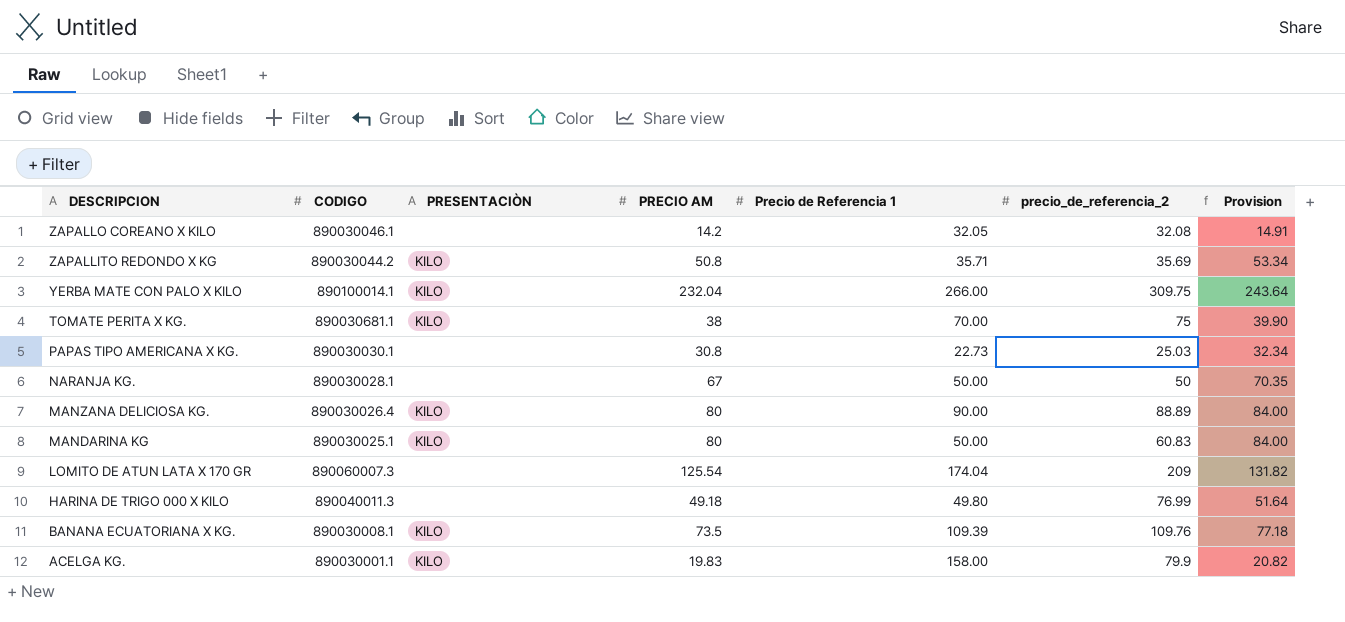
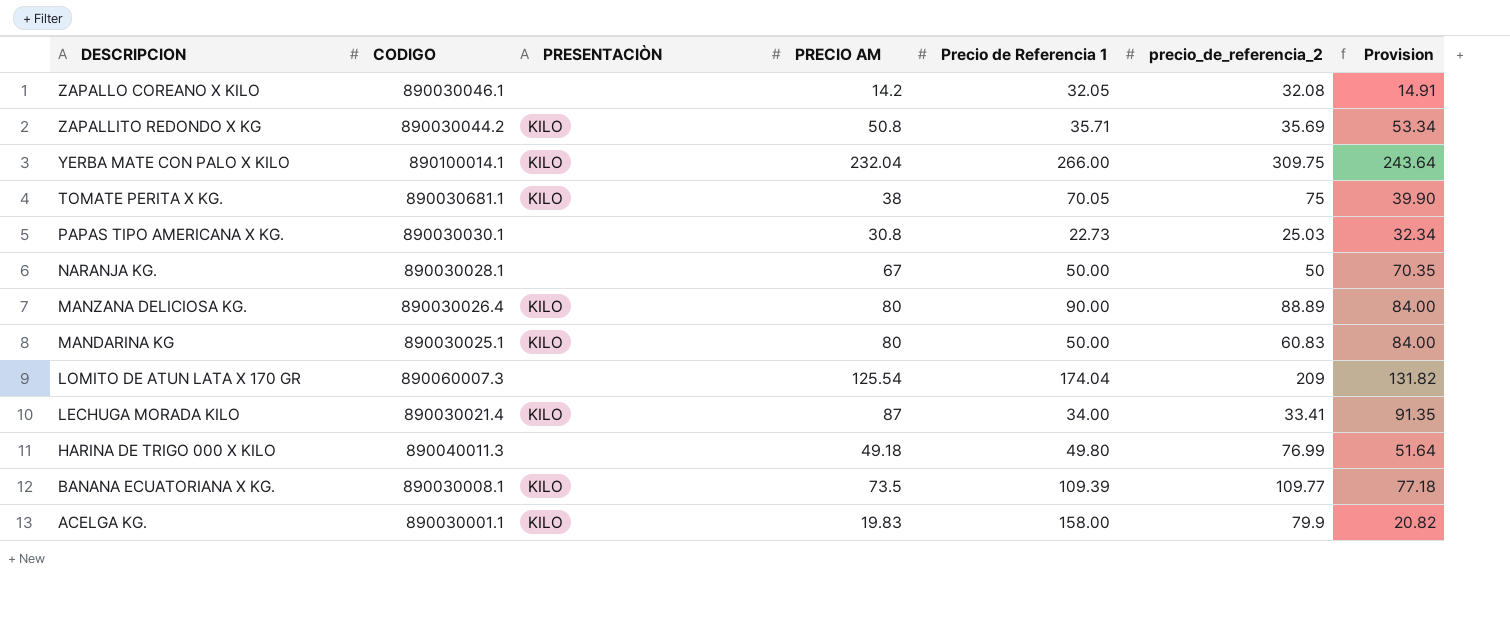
TOMATE PERITA X KG. | Precio de Referencia 1: 70.00 -> 70.05
row LECHUGA MORADA KILO: none -> 890030021.4 | KILO | 87 | 34.00 | 33.41 | 91.35
BANANA ECUATORIANA X KG. | precio_de_referencia_2: 109.76 -> 109.77

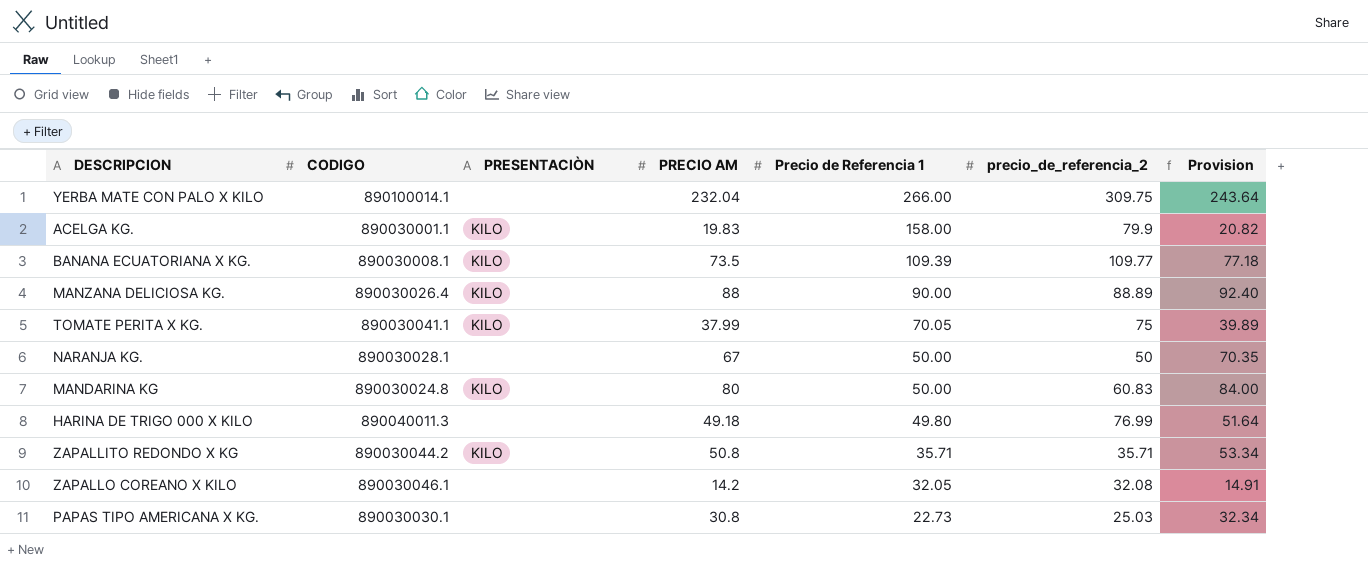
row order: DESCRIPCION descending -> Precio de Referencia 1 descending
row LOMITO DE ATUN LATA X 170 GR: 890060007.3 | none | 125.54 | 174.04 | 209 | 131.82 -> none
row LECHUGA MORADA KILO: 890030021.4 | KILO | 87 | 34.00 | 33.41 | 91.35 -> none
YERBA MATE CON PALO X KILO | PRESENTACIÒN: KILO -> none
MANZANA DELICIOSA KG. | PRECIO AM: 80 -> 88
MANZANA DELICIOSA KG. | Provision: 84.00 -> 92.40
TOMATE PERITA X KG. | CODIGO: 890030681.1 -> 890030041.1
TOMATE PERITA X KG. | PRECIO AM: 38 -> 37.99
TOMATE PERITA X KG. | Provision: 39.90 -> 39.89
MANDARINA KG | CODIGO: 890030025.1 -> 890030024.8
ZAPALLITO REDONDO X KG | precio_de_referencia_2: 35.69 -> 35.71

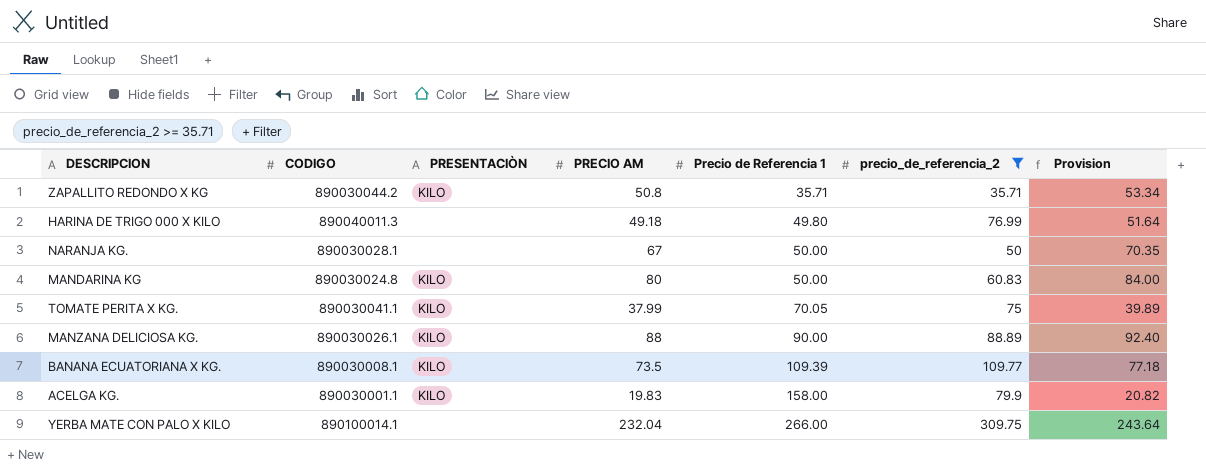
filter: none -> precio_de_referencia_2 >= 35.71
row order: Precio de Referencia 1 descending -> Precio de Referencia 1 ascending
MANZANA DELICIOSA KG. | CODIGO: 890030026.4 -> 890030026.1

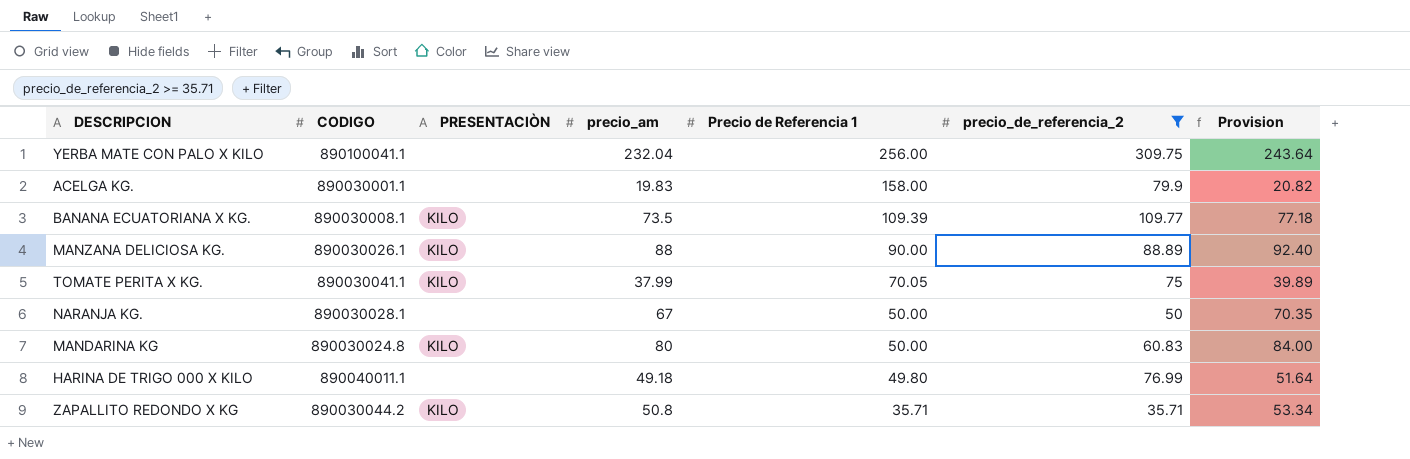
row order: Precio de Referencia 1 ascending -> Precio de Referencia 1 descending
column name: PRECIO AM -> precio_am
YERBA MATE CON PALO X KILO | CODIGO: 890100014.1 -> 890100041.1
YERBA MATE CON PALO X KILO | Precio de Referencia 1: 266.00 -> 256.00
ACELGA KG. | PRESENTACIÒN: KILO -> none
HARINA DE TRIGO 000 X KILO | CODIGO: 890040011.3 -> 890040011.1

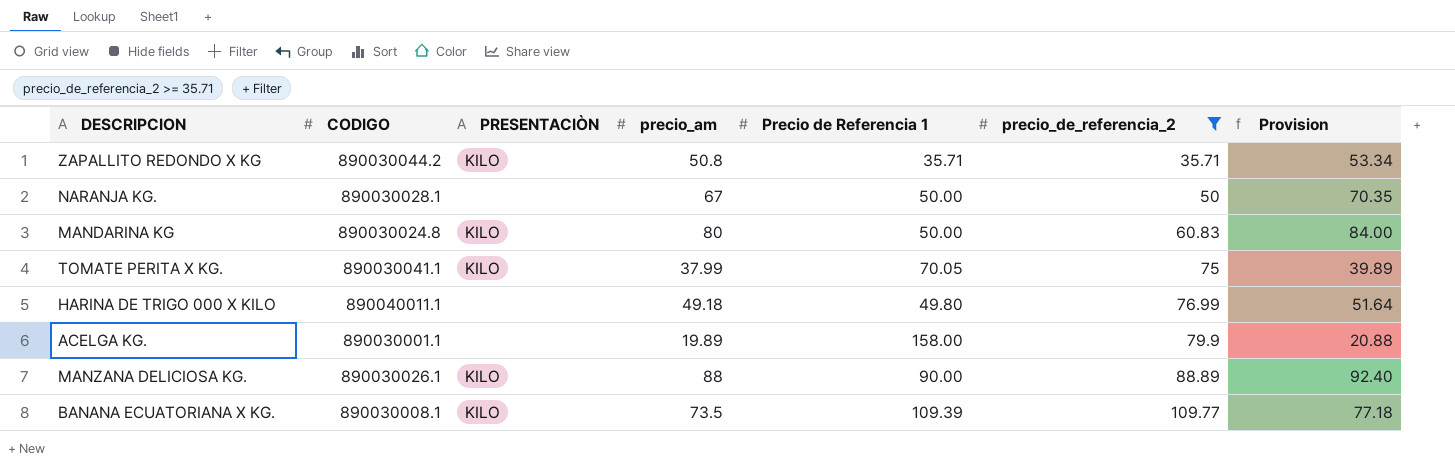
row order: Precio de Referencia 1 descending -> precio_de_referencia_2 ascending
row YERBA MATE CON PALO X KILO: 890100041.1 | none | 232.04 | 256.00 | 309.75 | 243.64 -> none
ACELGA KG. | precio_am: 19.83 -> 19.89
ACELGA KG. | Provision: 20.82 -> 20.88

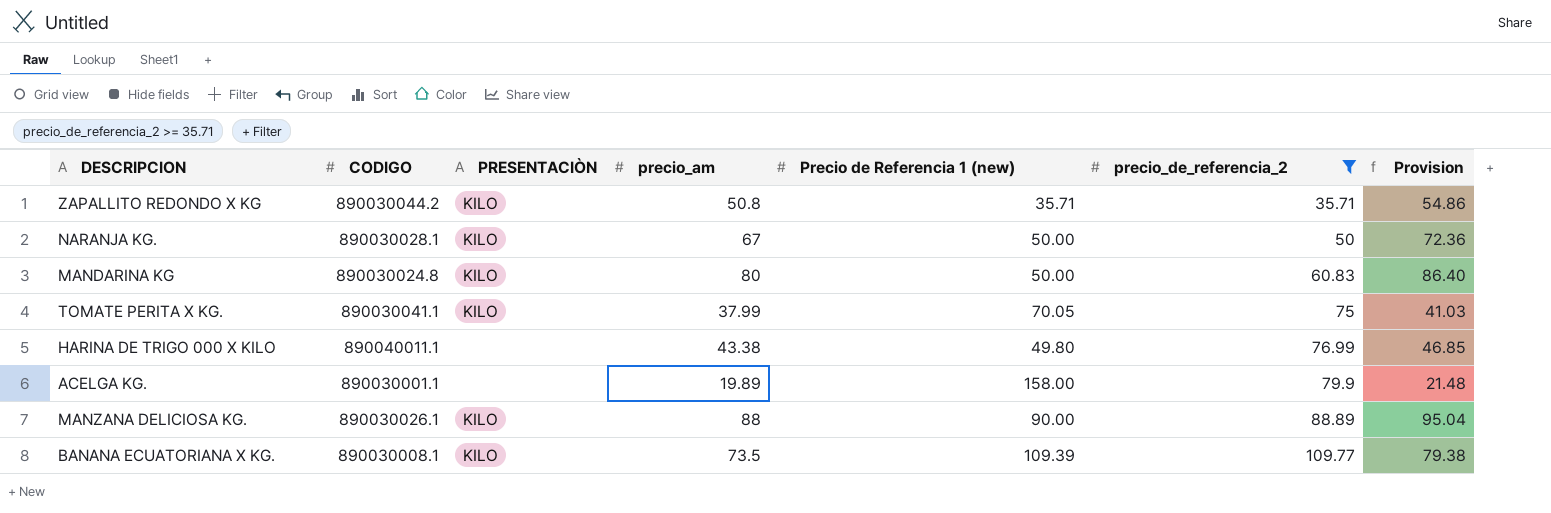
column name: Precio de Referencia 1 -> Precio de Referencia 1 (new)
column Provision | formula: [precio_am] * 1.05 -> [precio_am] * 1.08
NARANJA KG. | PRESENTACIÒN: none -> KILO
HARINA DE TRIGO 000 X KILO | precio_am: 49.18 -> 43.38

